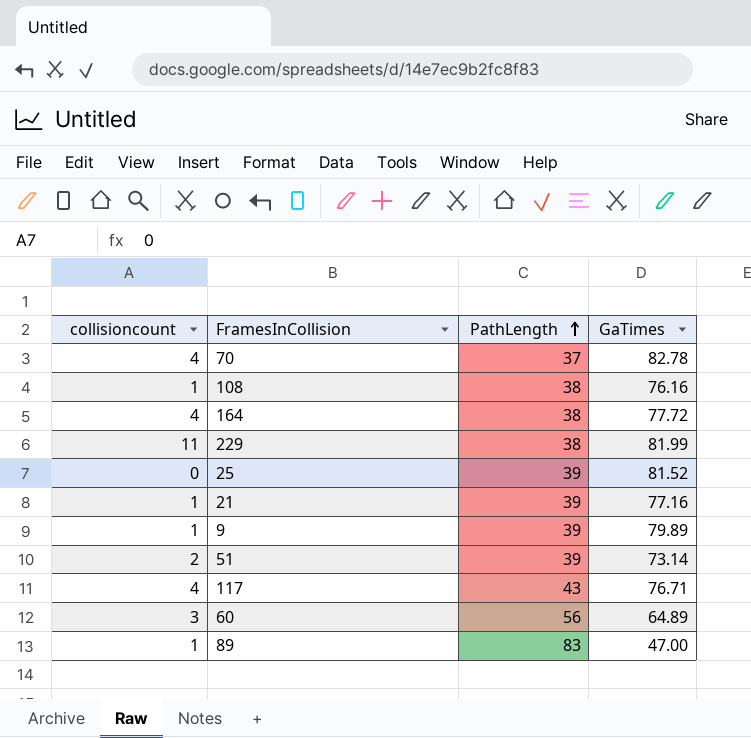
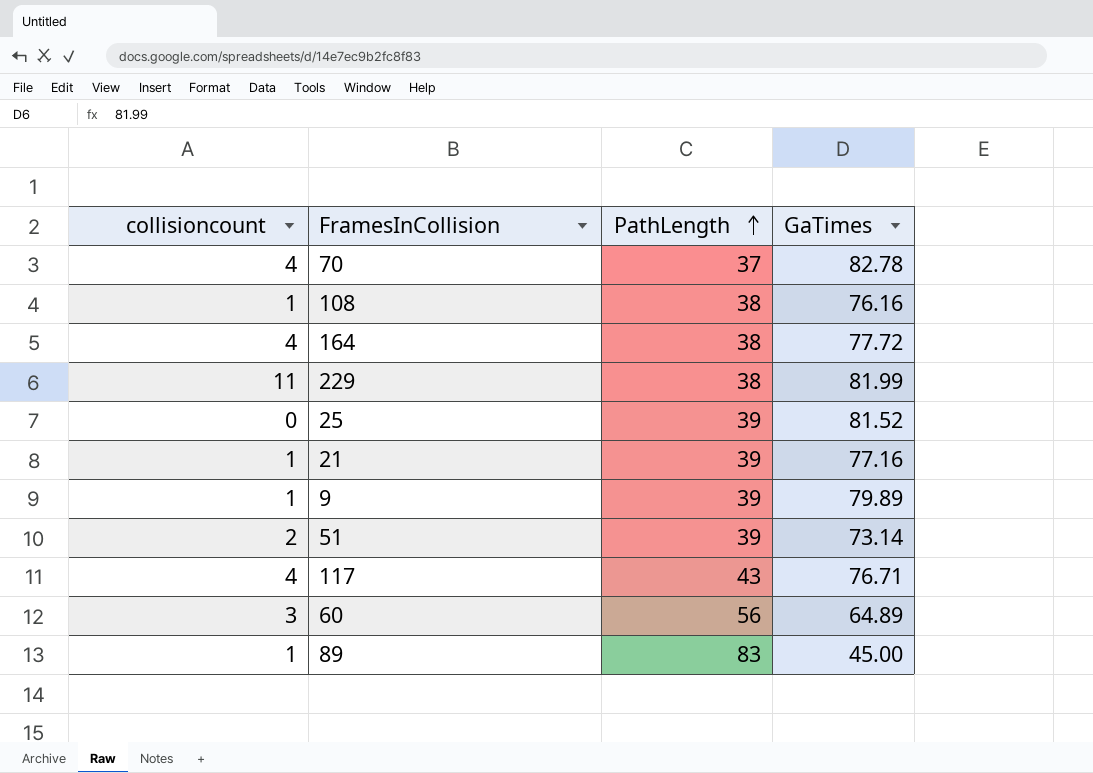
89 | GaTimes: 47.00 -> 45.00

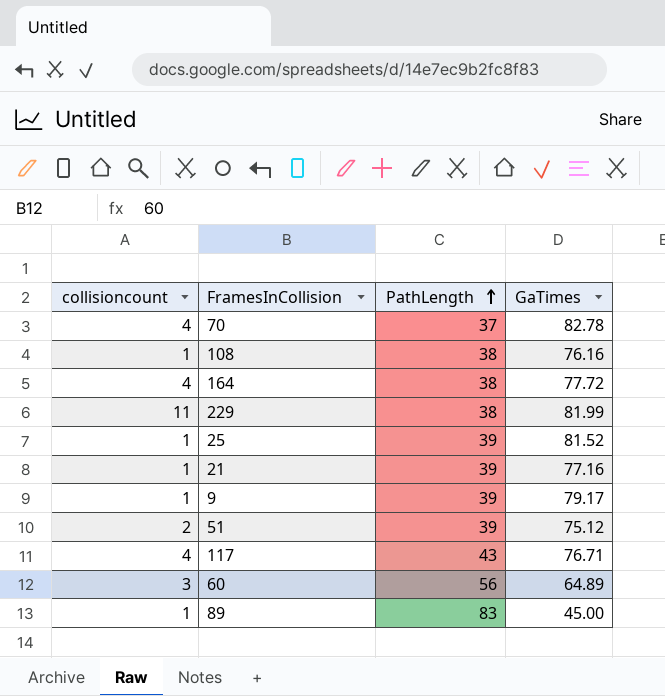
25 | collisioncount: 0 -> 1
9 | GaTimes: 79.89 -> 79.17
51 | GaTimes: 73.14 -> 75.12

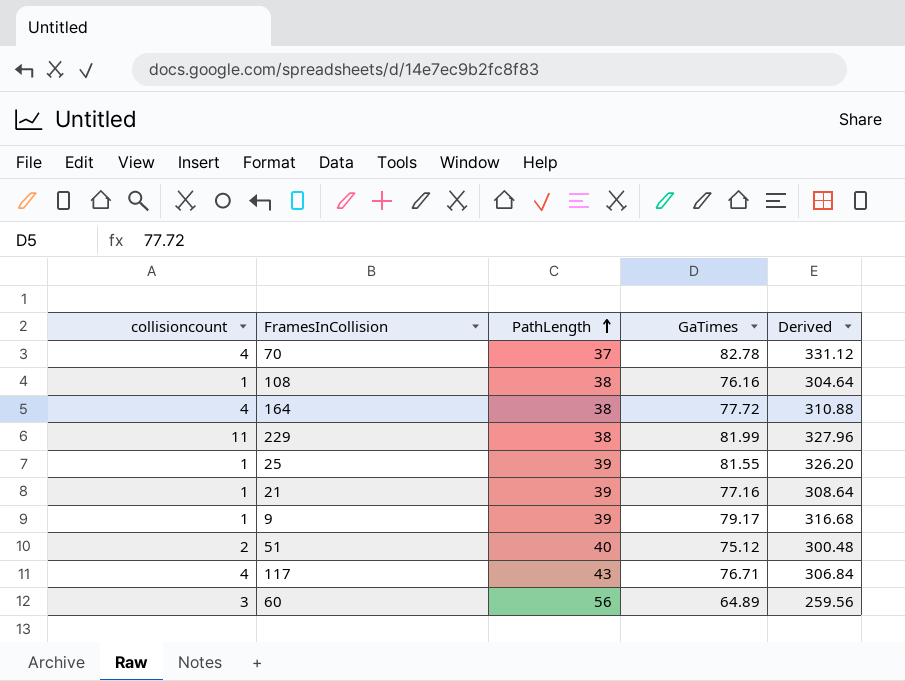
column Derived | formula: none -> [GaTimes] * 4
row 89: 1 | 83 | 45.00 -> none
25 | GaTimes: 81.52 -> 81.55
51 | PathLength: 39 -> 40

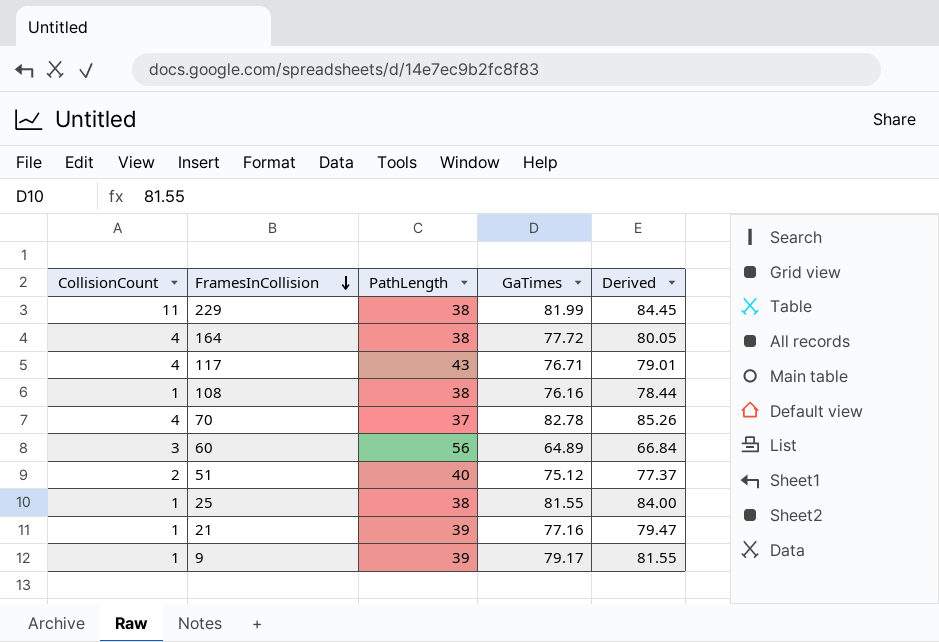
row order: PathLength ascending -> FramesInCollision descending
column name: collisioncount -> CollisionCount
column Derived | formula: [GaTimes] * 4 -> [GaTimes] * 1.03
25 | PathLength: 39 -> 38

